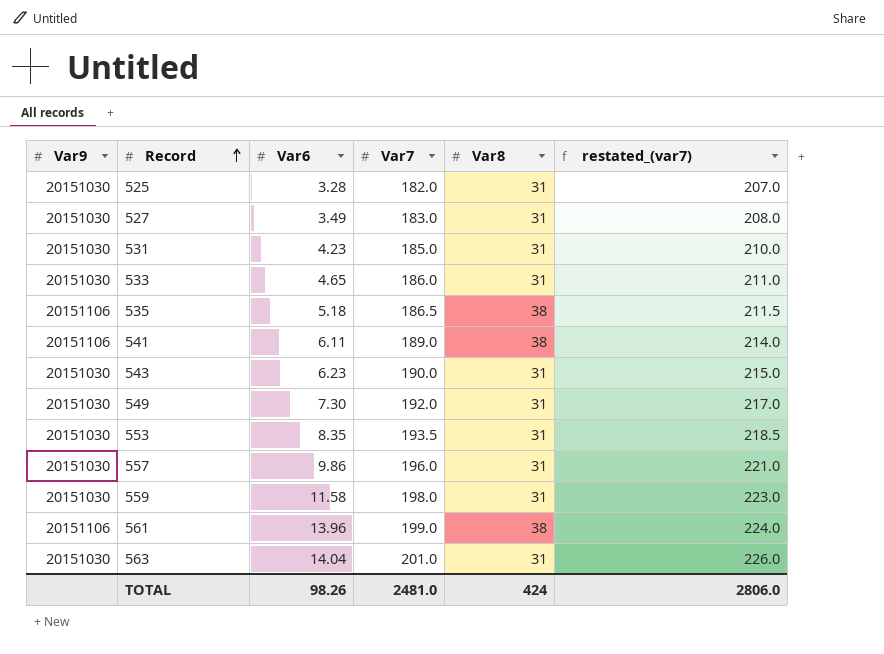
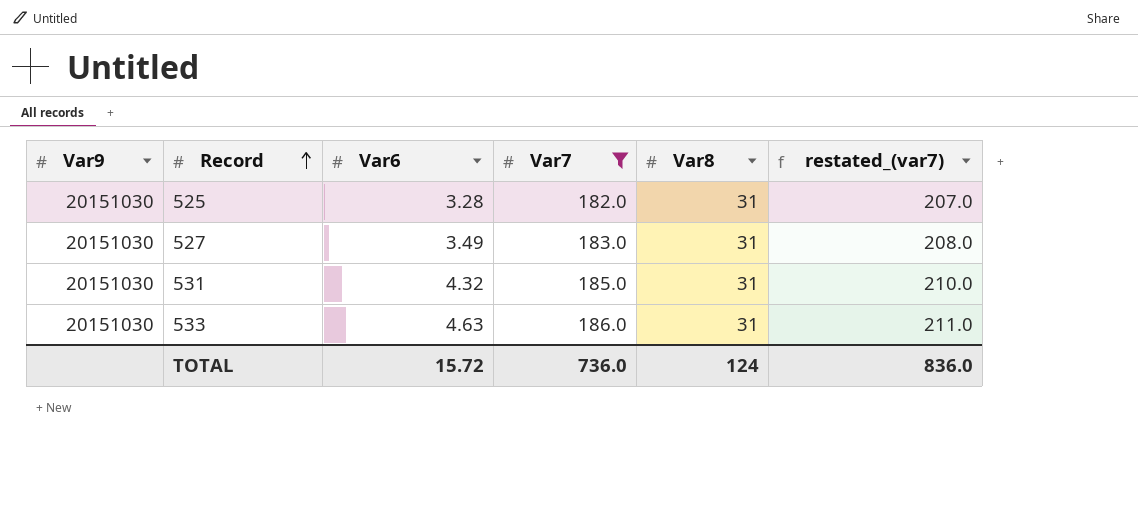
filter: none -> Var7 <= 186.0
531 | Var6: 4.23 -> 4.32
533 | Var6: 4.65 -> 4.63
TOTAL | Var6: 98.26 -> 15.72
TOTAL | Var7: 2481.0 -> 736.0
TOTAL | Var8: 424 -> 124
TOTAL | restated_(var7): 2806.0 -> 836.0

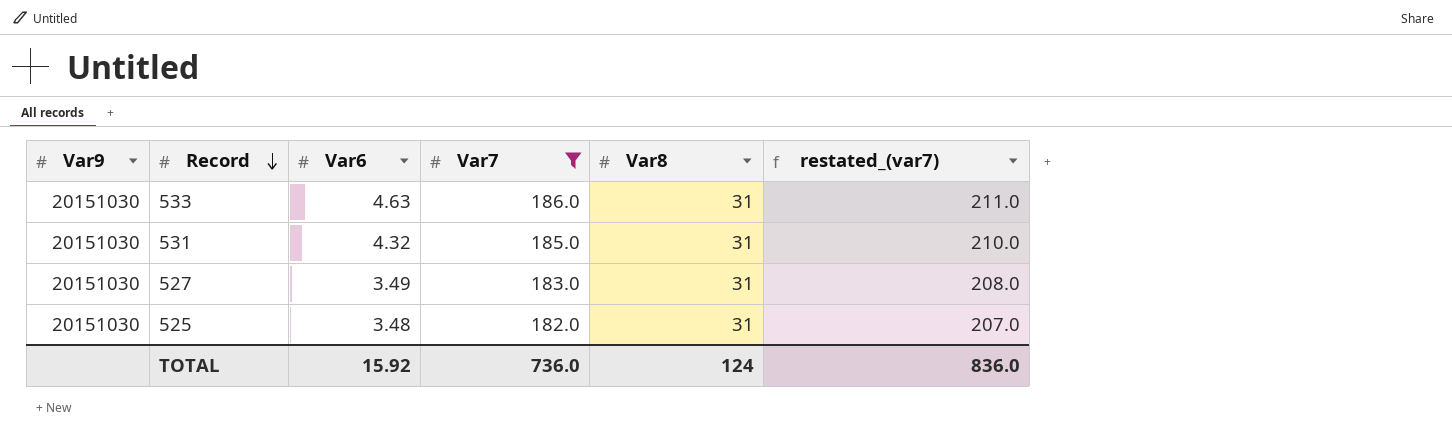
row order: Record ascending -> Record descending
525 | Var6: 3.28 -> 3.48
TOTAL | Var6: 15.72 -> 15.92

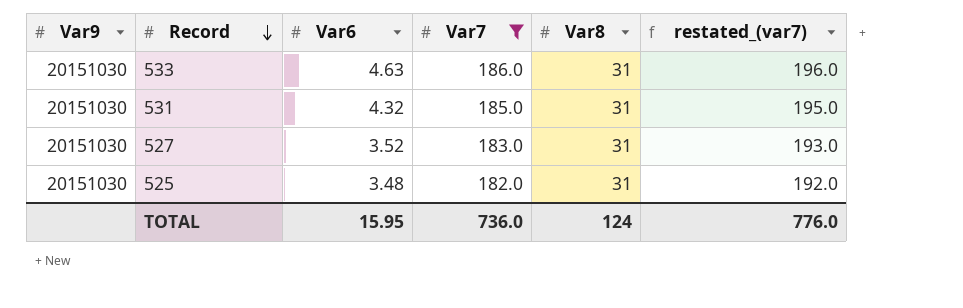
column restated_(var7) | formula: [Var7] + 25 -> [Var7] + 10
527 | Var6: 3.49 -> 3.52
TOTAL | Var6: 15.92 -> 15.95
TOTAL | restated_(var7): 836.0 -> 776.0

